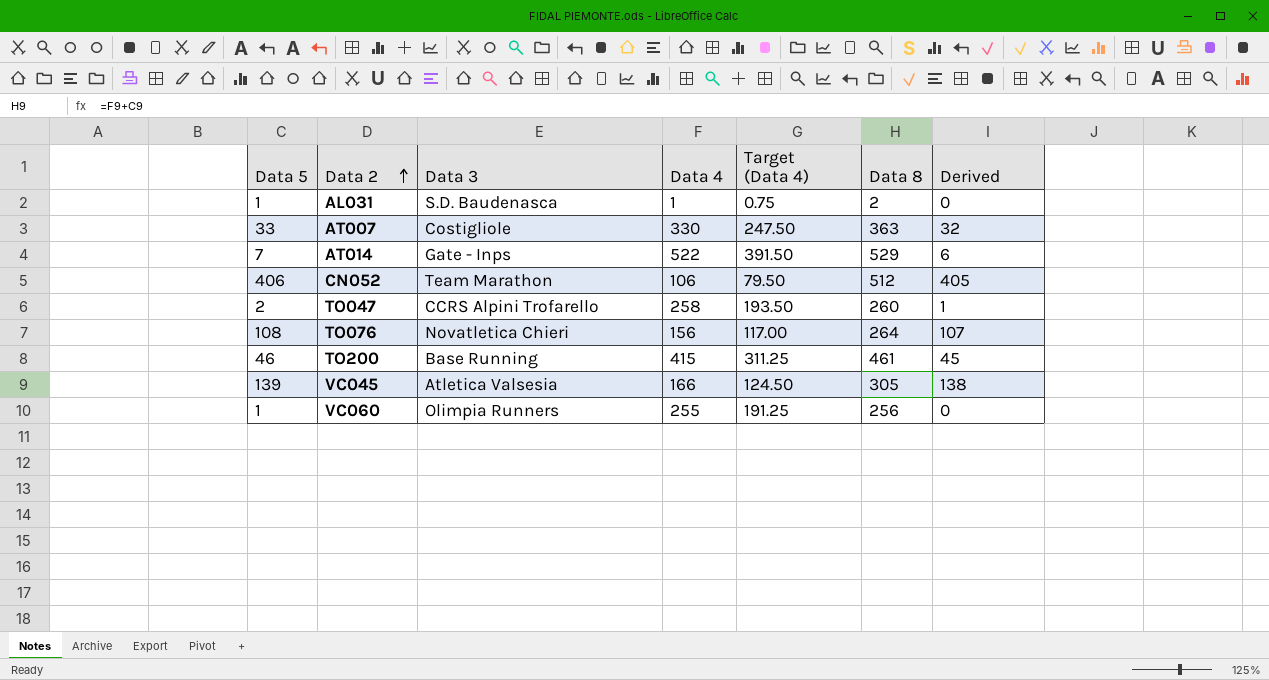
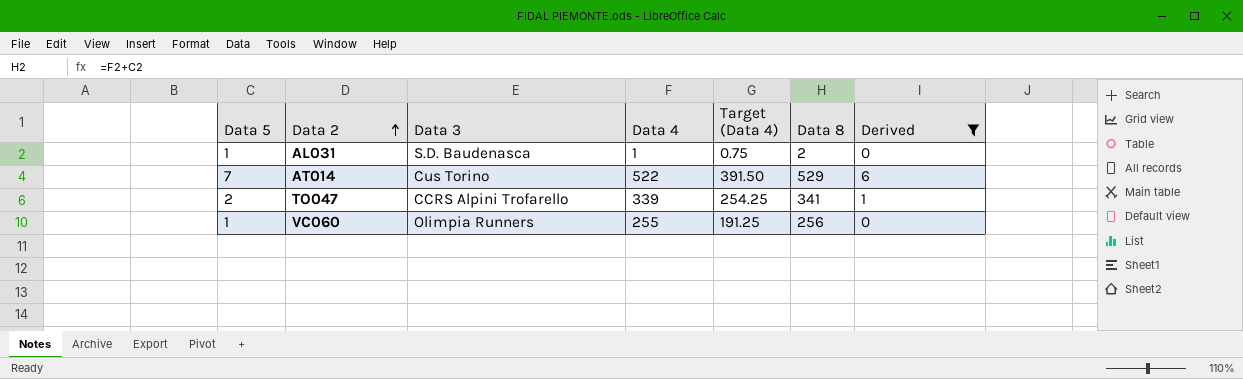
filter: none -> Derived <= 6
AT014 | Data 3: Gate - Inps -> Cus Torino
TO047 | Data 4: 258 -> 339
TO047 | Target (Data 4): 193.50 -> 254.25
TO047 | Data 8: 260 -> 341

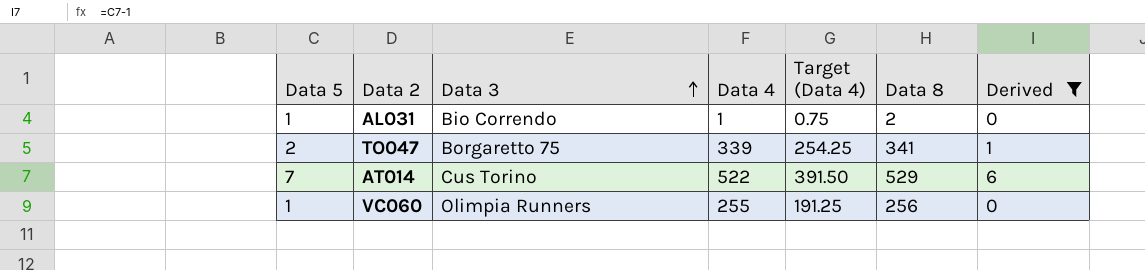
row order: Data 2 ascending -> Data 3 ascending
AL031 | Data 3: S.D. Baudenasca -> Bio Correndo
TO047 | Data 3: CCRS Alpini Trofarello -> Borgaretto 75

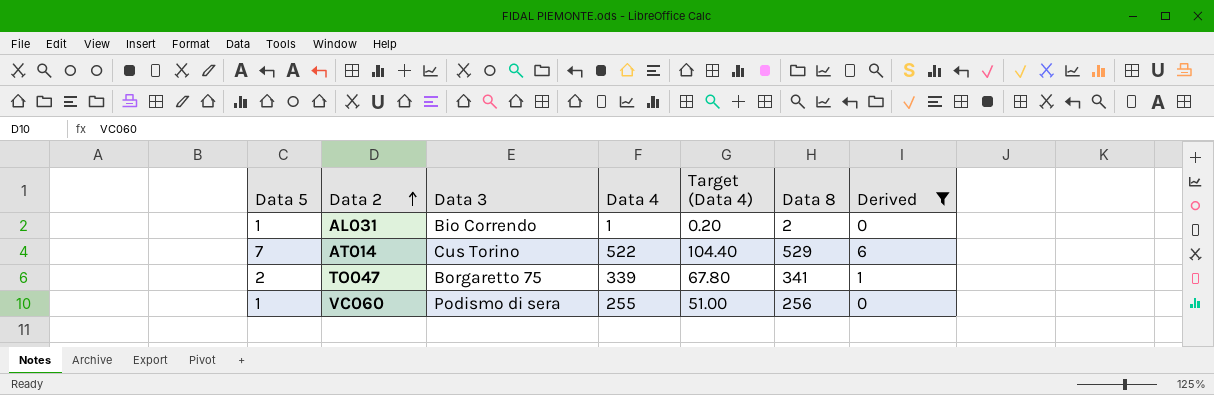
row order: Data 3 ascending -> Data 2 ascending
column Target (Data 4) | formula: [Data 4] * 0.75 -> [Data 4] * 0.2
VC060 | Data 3: Olimpia Runners -> Podismo di sera

